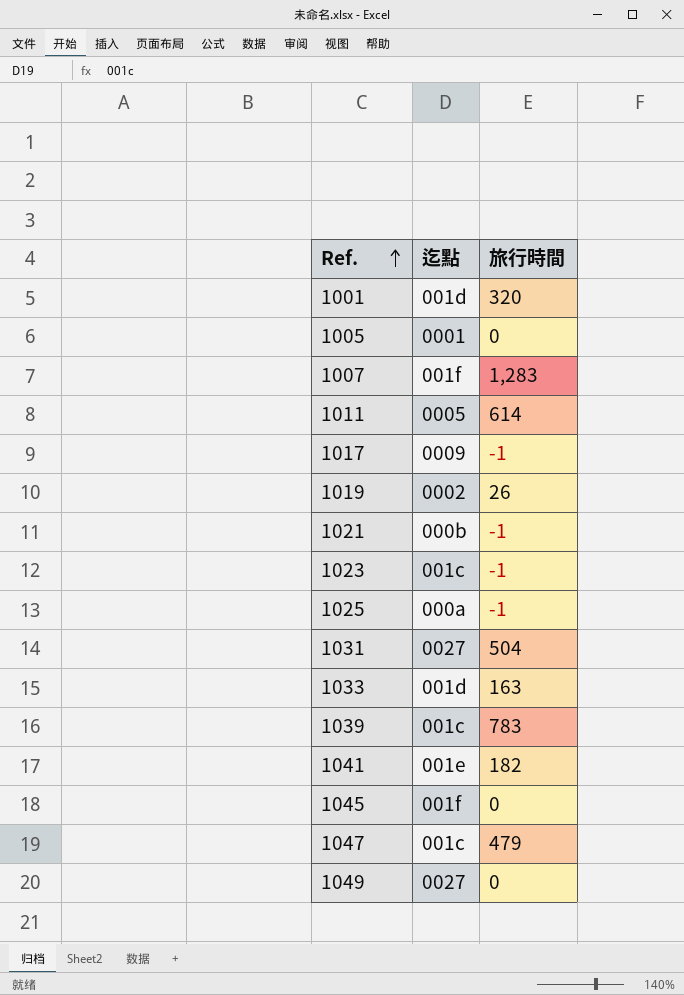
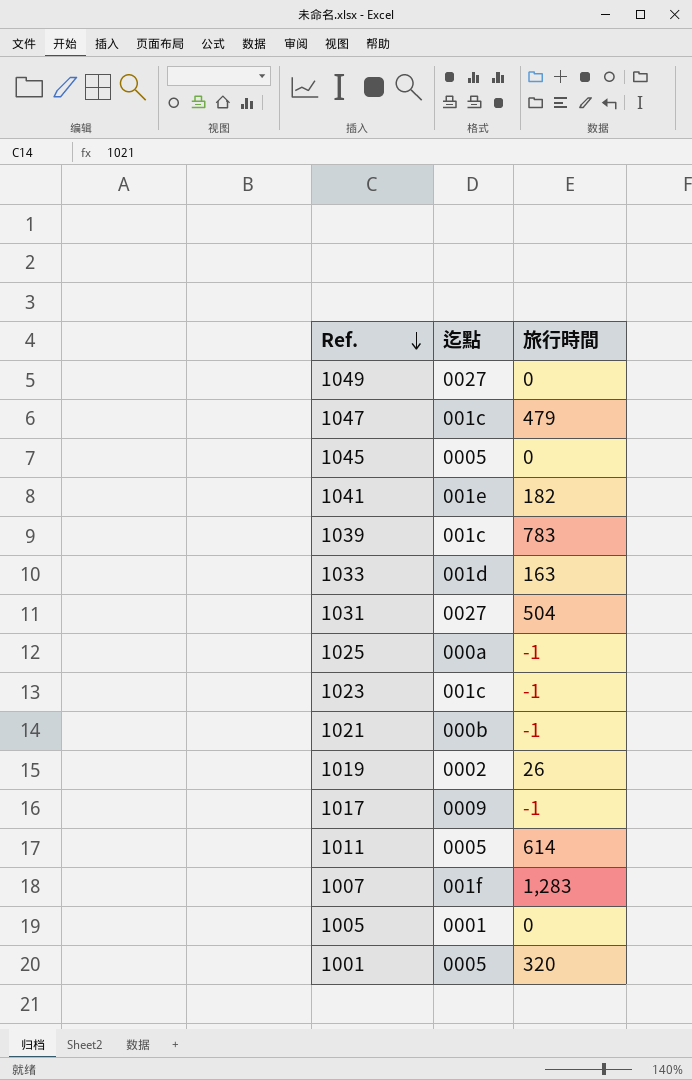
row order: Ref. ascending -> Ref. descending
1045 | 迄點: 001f -> 0005
1001 | 迄點: 001d -> 0005

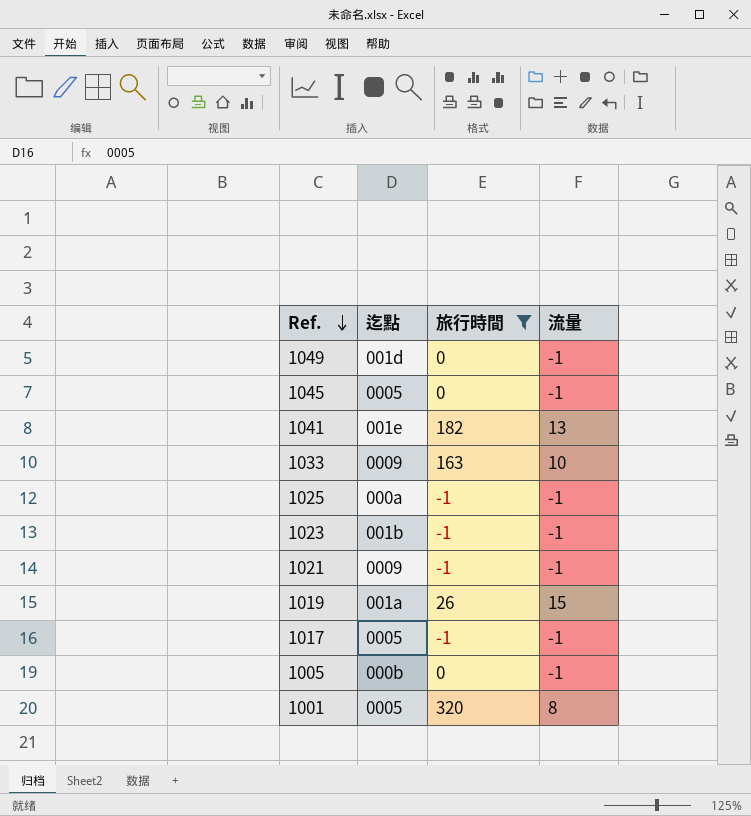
filter: none -> 旅行時間 <= 320
column 流量 | position: none -> 4
1049 | 迄點: 0027 -> 001d
1033 | 迄點: 001d -> 0009
1023 | 迄點: 001c -> 001b
1021 | 迄點: 000b -> 0009
1019 | 迄點: 0002 -> 001a
1017 | 迄點: 0009 -> 0005
1005 | 迄點: 0001 -> 000b

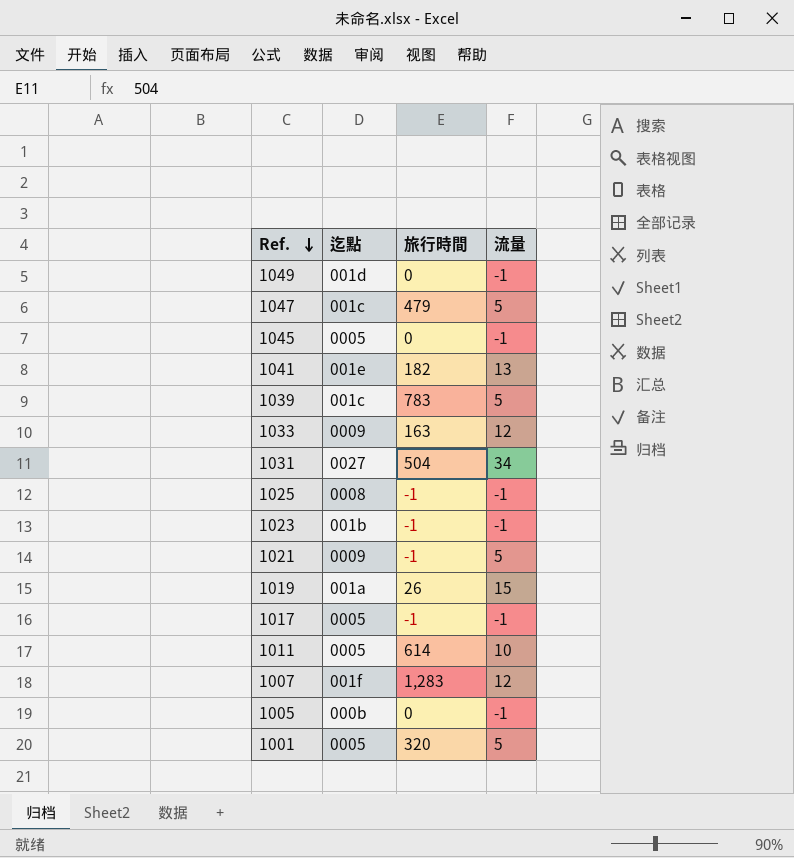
filter: 旅行時間 <= 320 -> none
1033 | 流量: 10 -> 12
1025 | 迄點: 000a -> 0008
1021 | 流量: -1 -> 5
1001 | 流量: 8 -> 5

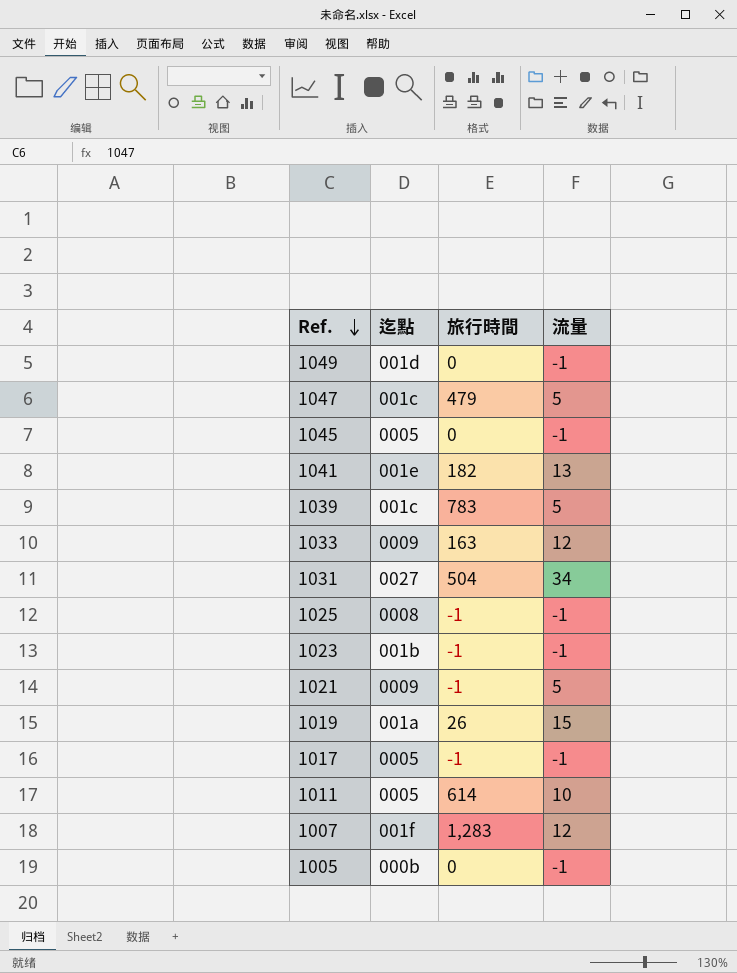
row 1001: 0005 | 320 | 5 -> none

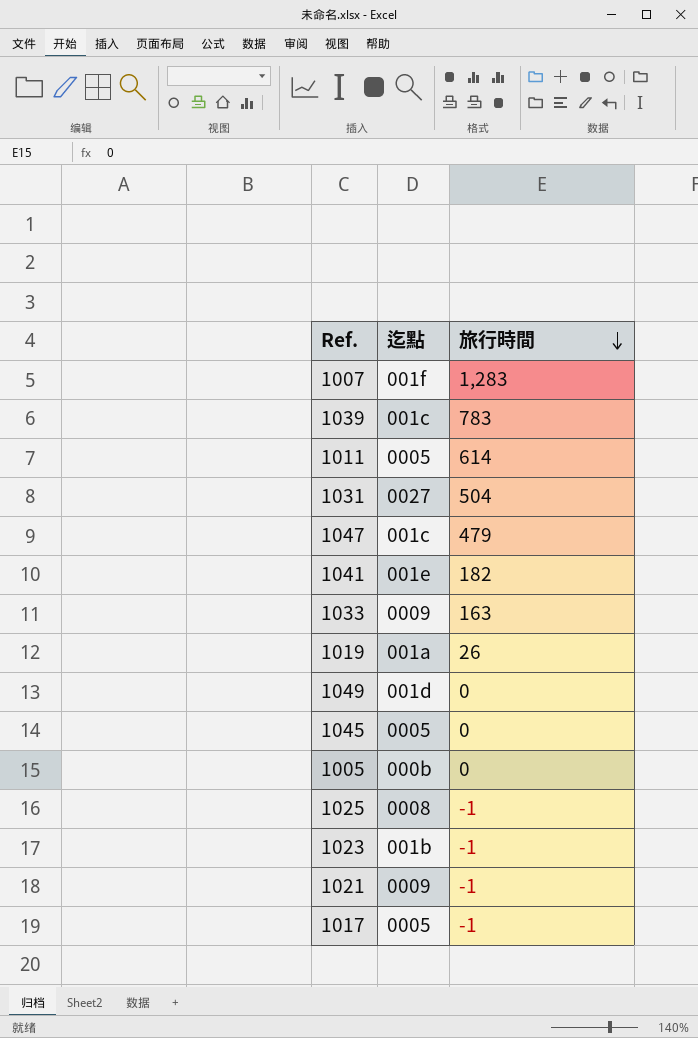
row order: Ref. descending -> 旅行時間 descending
column 流量 | position: 4 -> none

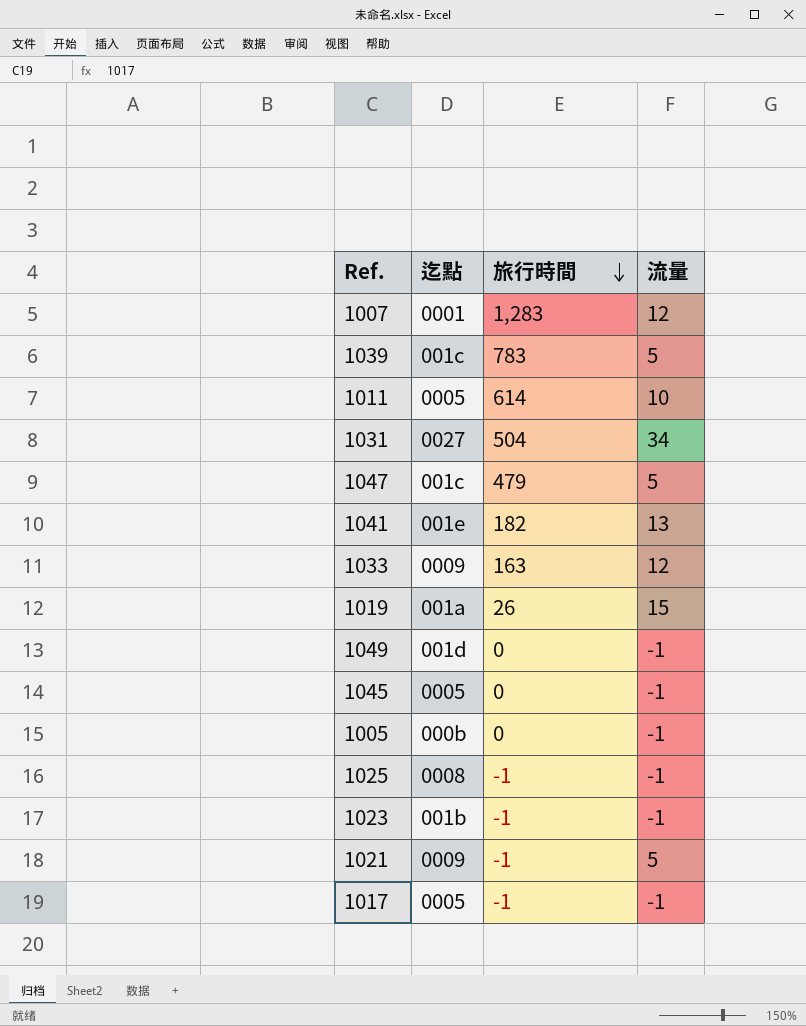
column 流量 | position: none -> 4
1007 | 迄點: 001f -> 0001

